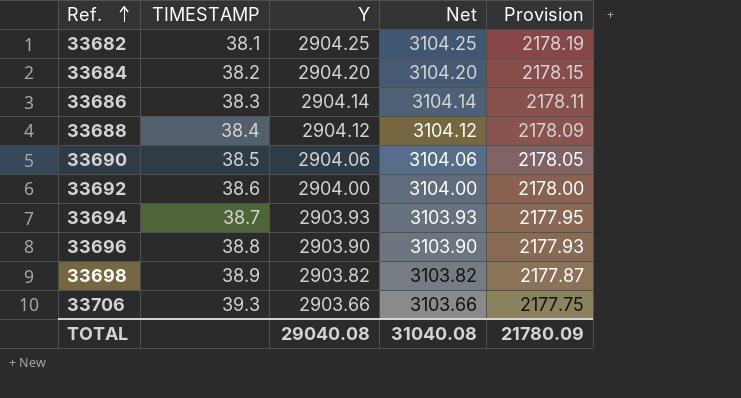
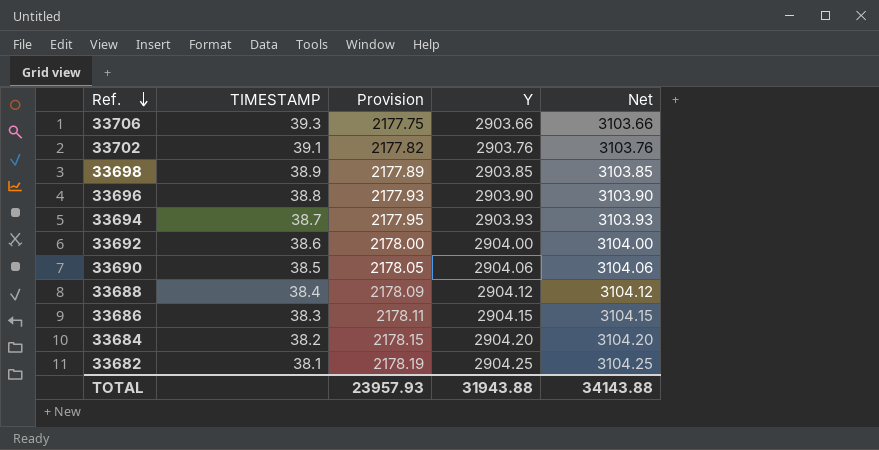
row order: Ref. ascending -> Ref. descending
column Provision | position: 5 -> 3
row 33702: none -> 39.1 | 2177.82 | 2903.76 | 3103.76
33698 | Provision: 2177.87 -> 2177.89
33698 | Y: 2903.82 -> 2903.85
33698 | Net: 3103.82 -> 3103.85
33686 | Y: 2904.14 -> 2904.15
33686 | Net: 3104.14 -> 3104.15
TOTAL | Provision: 21780.09 -> 23957.93
TOTAL | Y: 29040.08 -> 31943.88
TOTAL | Net: 31040.08 -> 34143.88

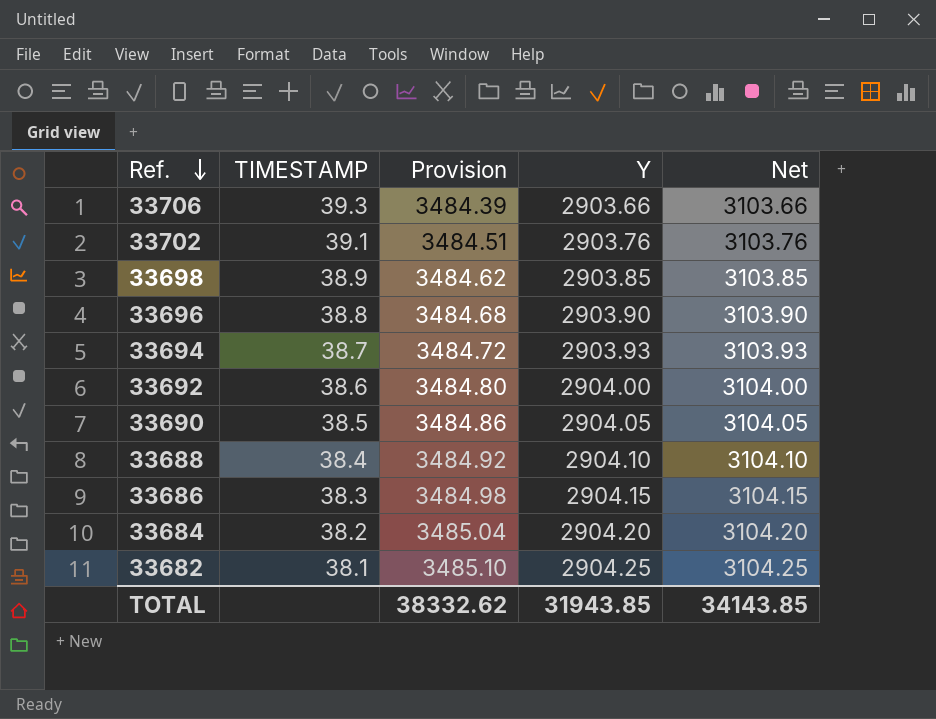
column Provision | formula: [Y] * 0.75 -> [Y] * 1.2
33690 | Y: 2904.06 -> 2904.05
33690 | Net: 3104.06 -> 3104.05
33688 | Y: 2904.12 -> 2904.10
33688 | Net: 3104.12 -> 3104.10
TOTAL | Provision: 23957.93 -> 38332.62
TOTAL | Y: 31943.88 -> 31943.85
TOTAL | Net: 34143.88 -> 34143.85

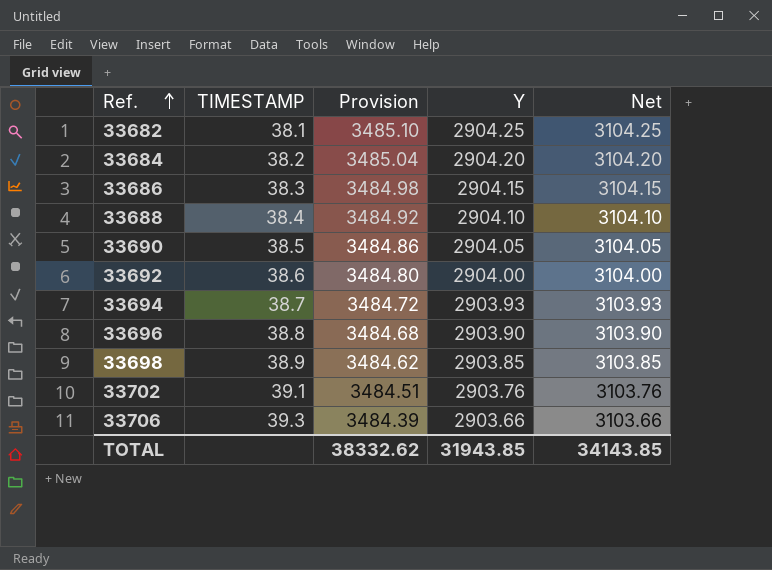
row order: Ref. descending -> Ref. ascending

